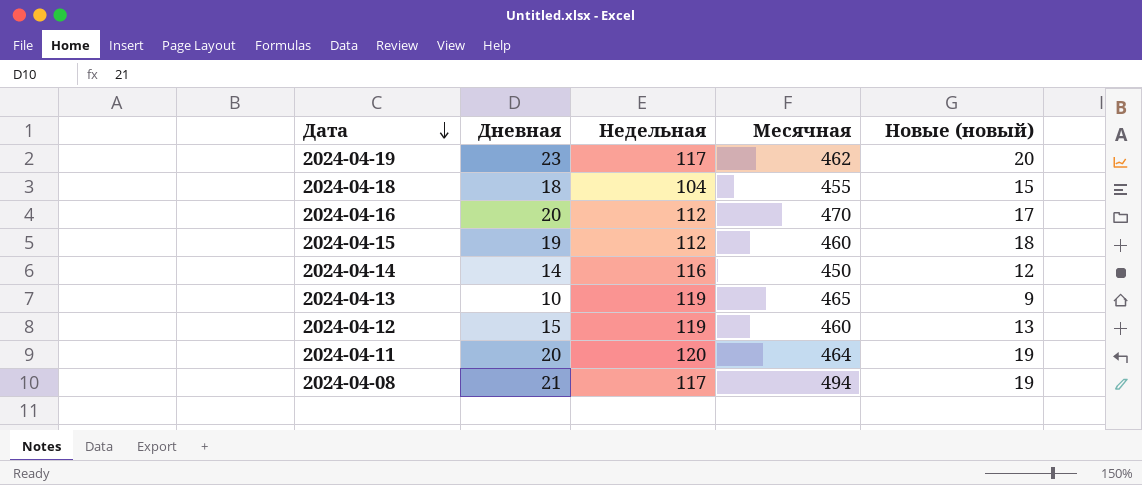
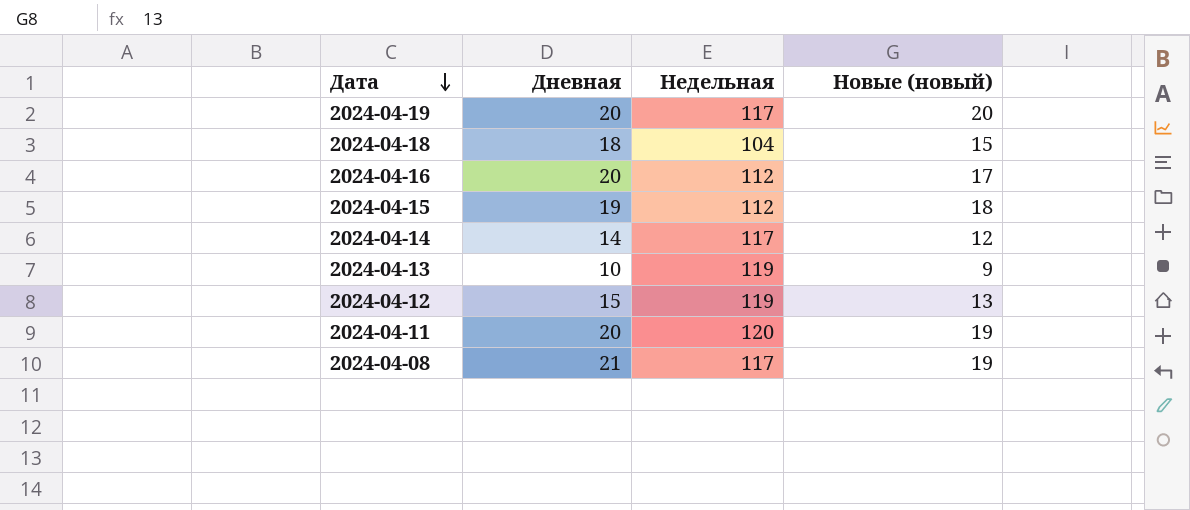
column Месячная | position: 4 -> none
2024-04-19 | Дневная: 23 -> 20
2024-04-14 | Недельная: 116 -> 117

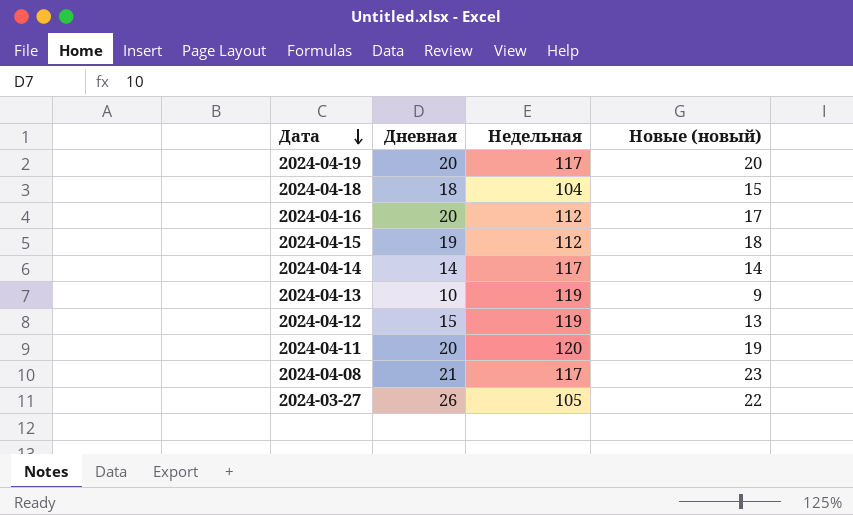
2024-04-14 | Новые (новый): 12 -> 14
2024-04-08 | Новые (новый): 19 -> 23
row 2024-03-27: none -> 26 | 105 | 22

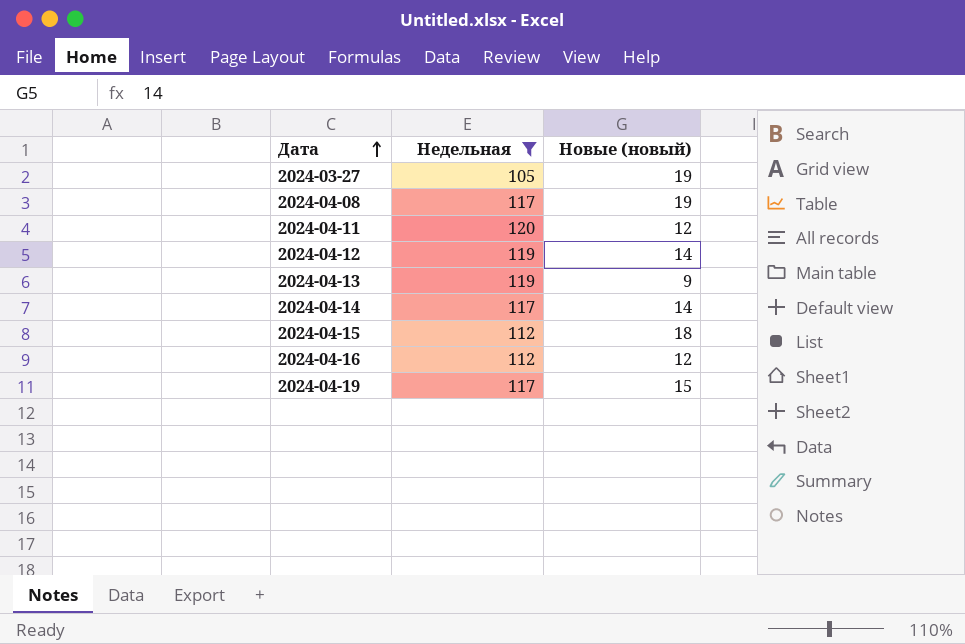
filter: none -> Недельная != 104
row order: Дата descending -> Дата ascending
column Дневная | position: 2 -> none
2024-03-27 | Новые (новый): 22 -> 19
2024-04-08 | Новые (новый): 23 -> 19
2024-04-11 | Новые (новый): 19 -> 12
2024-04-12 | Новые (новый): 13 -> 14
2024-04-16 | Новые (новый): 17 -> 12
2024-04-19 | Новые (новый): 20 -> 15

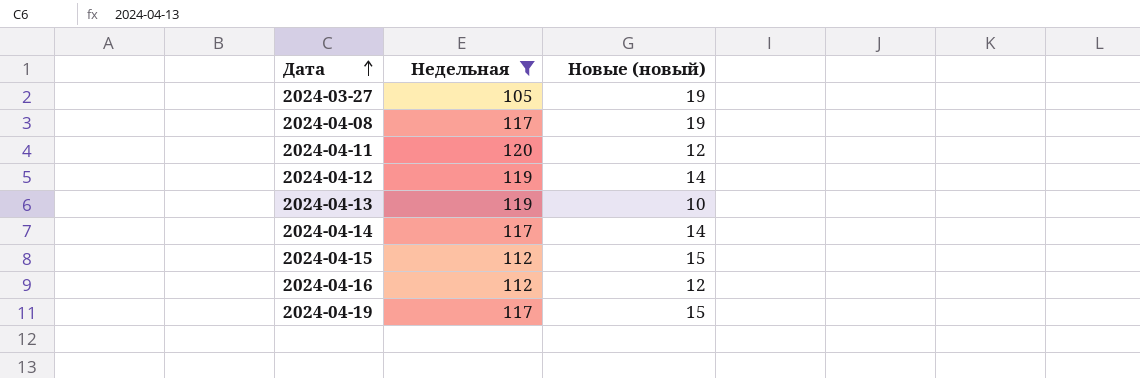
2024-04-13 | Новые (новый): 9 -> 10
2024-04-15 | Новые (новый): 18 -> 15

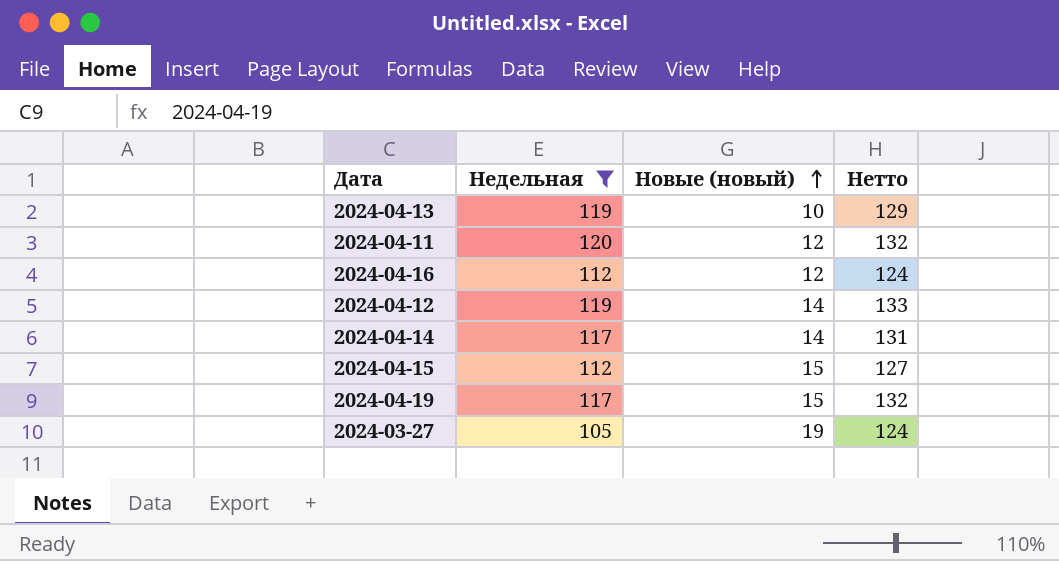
row order: Дата ascending -> Новые (новый) ascending
column Нетто | formula: none -> [Недельная] + [Новые (новый)]
row 2024-04-08: 117 | 19 -> none

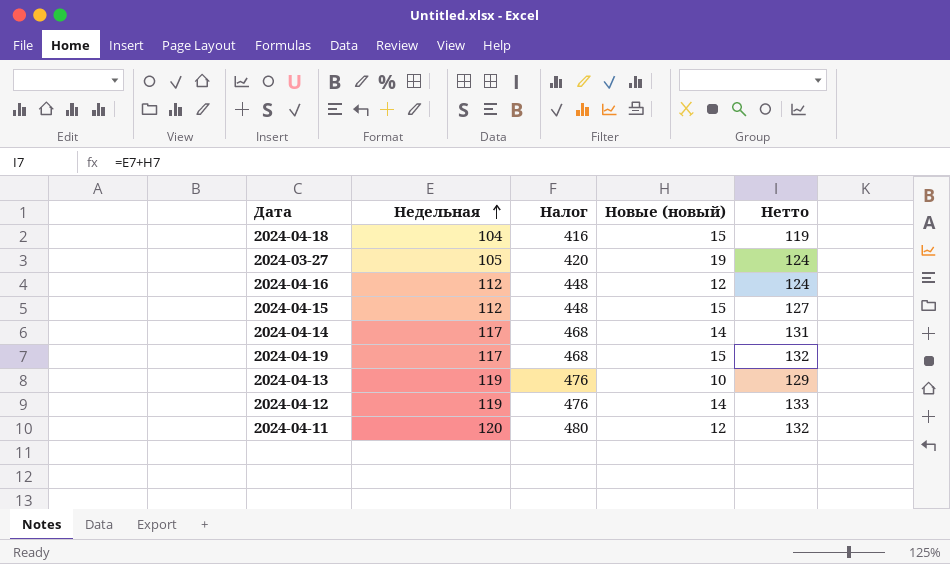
filter: Недельная != 104 -> none
row order: Новые (новый) ascending -> Недельная ascending
column Налог | formula: none -> [Недельная] * 4

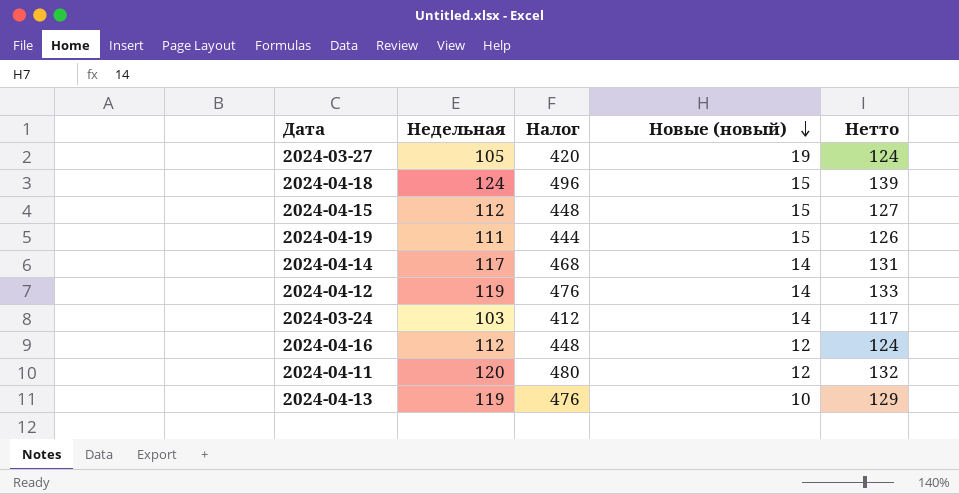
row order: Недельная ascending -> Новые (новый) descending
2024-04-18 | Недельная: 104 -> 124
2024-04-18 | Налог: 416 -> 496
2024-04-18 | Нетто: 119 -> 139
2024-04-19 | Недельная: 117 -> 111
2024-04-19 | Налог: 468 -> 444
2024-04-19 | Нетто: 132 -> 126
row 2024-03-24: none -> 103 | 412 | 14 | 117

